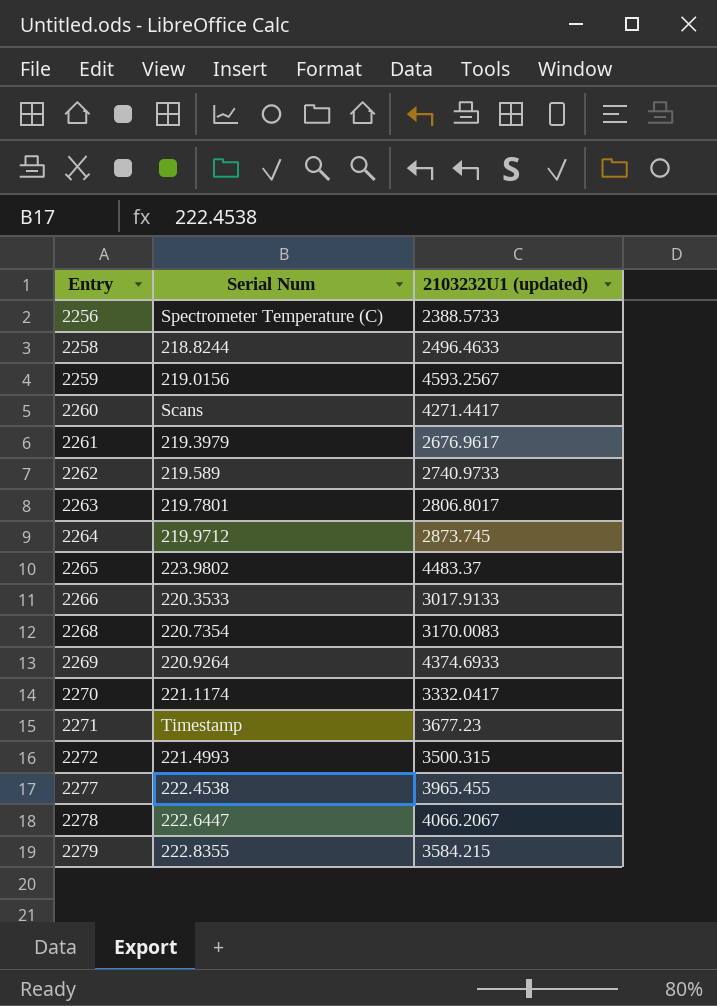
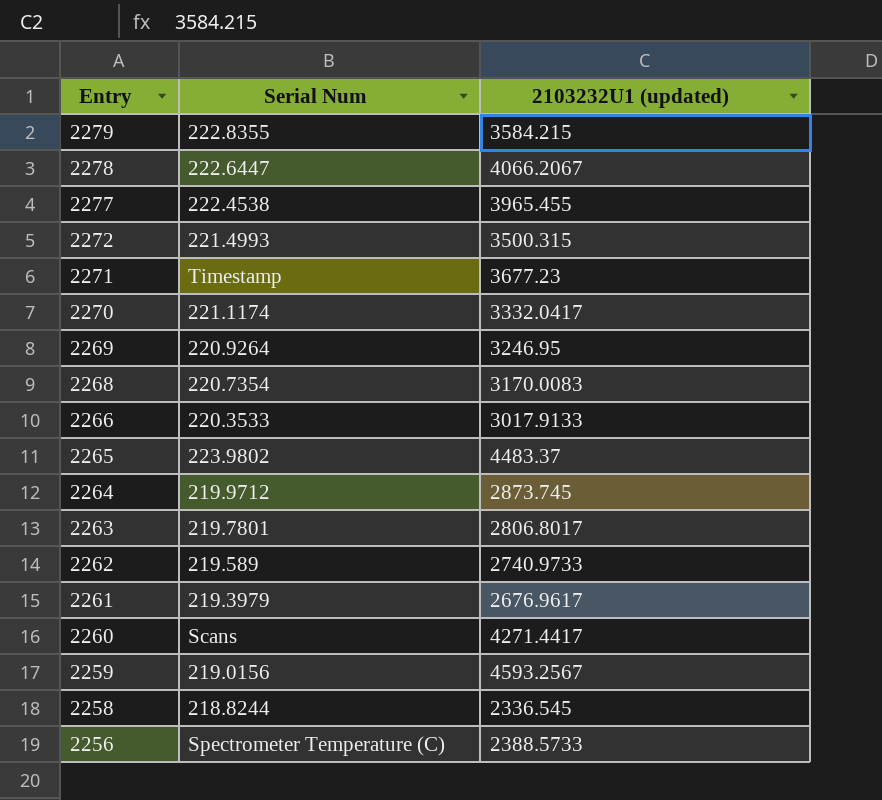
row order: Entry ascending -> Entry descending
2269 | 2103232U1 (updated): 4374.6933 -> 3246.95
2258 | 2103232U1 (updated): 2496.4633 -> 2336.545

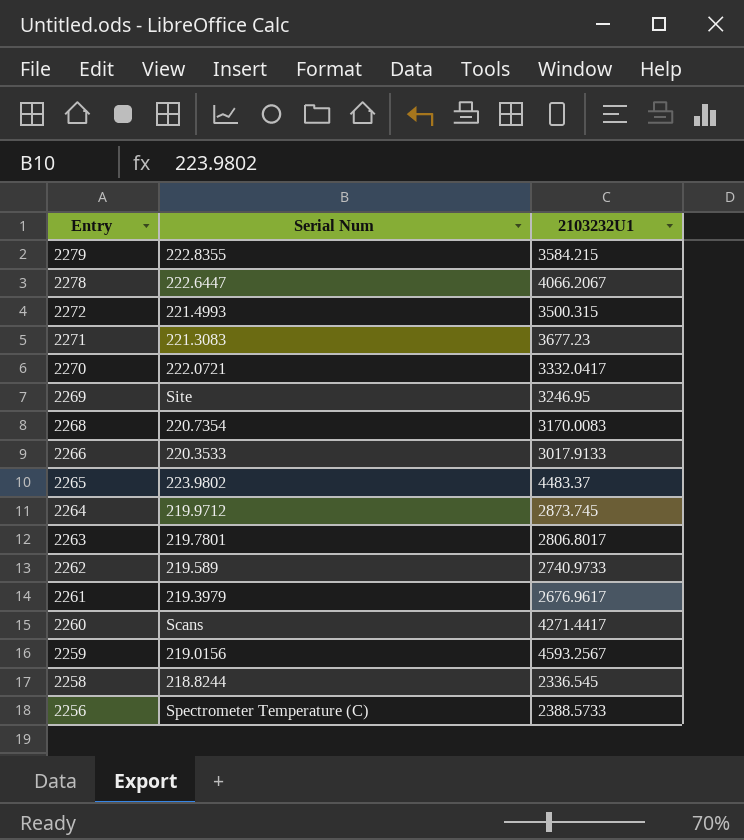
column name: 2103232U1 (updated) -> 2103232U1
row 2277: 222.4538 | 3965.455 -> none
2271 | Serial Num: Timestamp -> 221.3083
2270 | Serial Num: 221.1174 -> 222.0721
2269 | Serial Num: 220.9264 -> Site

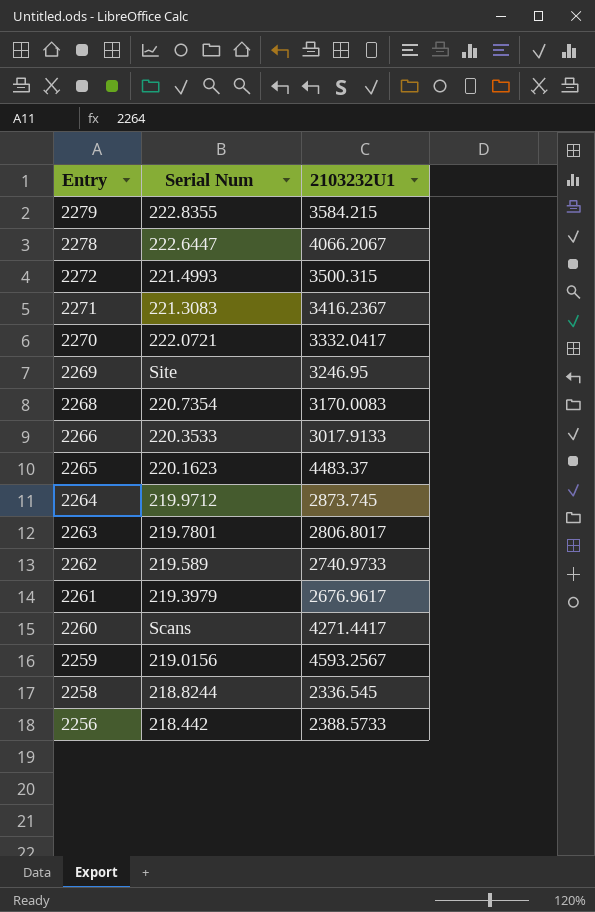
2271 | 2103232U1: 3677.23 -> 3416.2367
2265 | Serial Num: 223.9802 -> 220.1623
2256 | Serial Num: Spectrometer Temperature (C) -> 218.442

